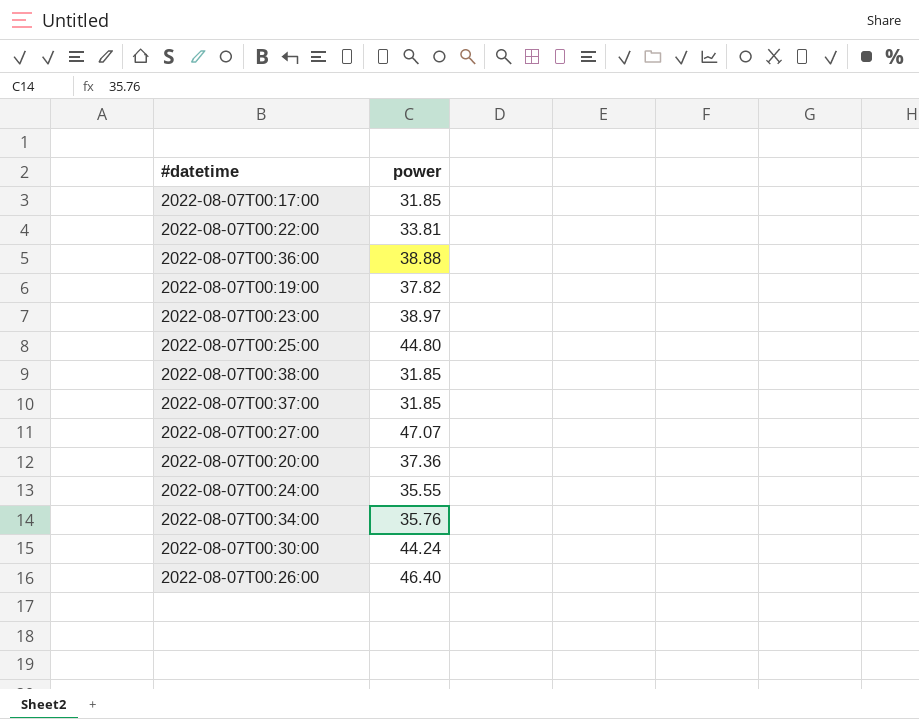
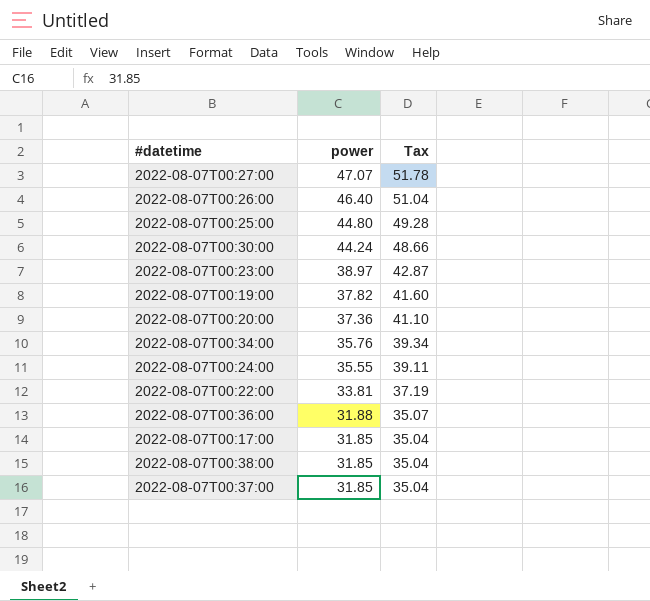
row order: none -> power descending
column Tax | formula: none -> [power] * 1.1
2022-08-07T00:36:00 | power: 38.88 -> 31.88

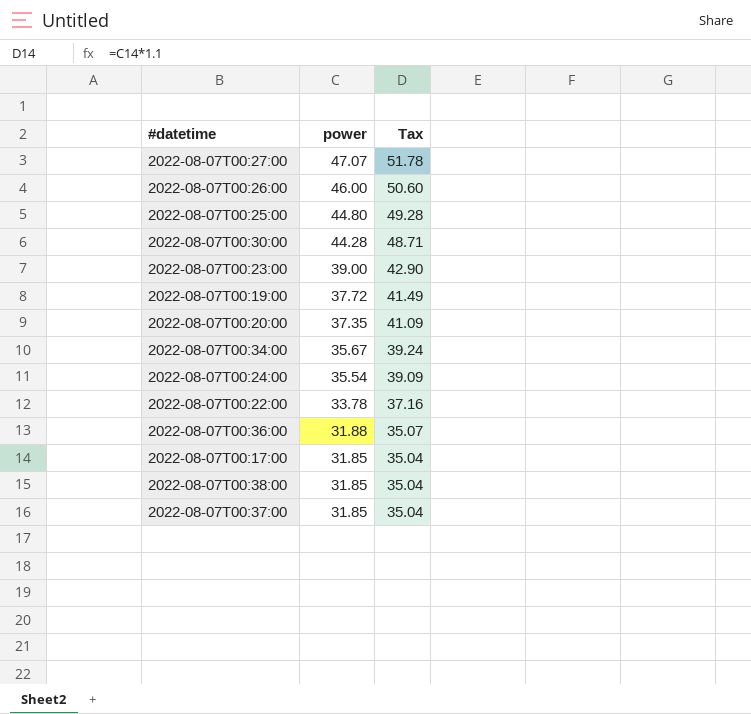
2022-08-07T00:26:00 | power: 46.40 -> 46.00
2022-08-07T00:26:00 | Tax: 51.04 -> 50.60
2022-08-07T00:30:00 | power: 44.24 -> 44.28
2022-08-07T00:30:00 | Tax: 48.66 -> 48.71
2022-08-07T00:23:00 | power: 38.97 -> 39.00
2022-08-07T00:23:00 | Tax: 42.87 -> 42.90
2022-08-07T00:19:00 | power: 37.82 -> 37.72
2022-08-07T00:19:00 | Tax: 41.60 -> 41.49
2022-08-07T00:20:00 | power: 37.36 -> 37.35
2022-08-07T00:20:00 | Tax: 41.10 -> 41.09
2022-08-07T00:34:00 | power: 35.76 -> 35.67
2022-08-07T00:34:00 | Tax: 39.34 -> 39.24
2022-08-07T00:24:00 | power: 35.55 -> 35.54
2022-08-07T00:24:00 | Tax: 39.11 -> 39.09
2022-08-07T00:22:00 | power: 33.81 -> 33.78
2022-08-07T00:22:00 | Tax: 37.19 -> 37.16

